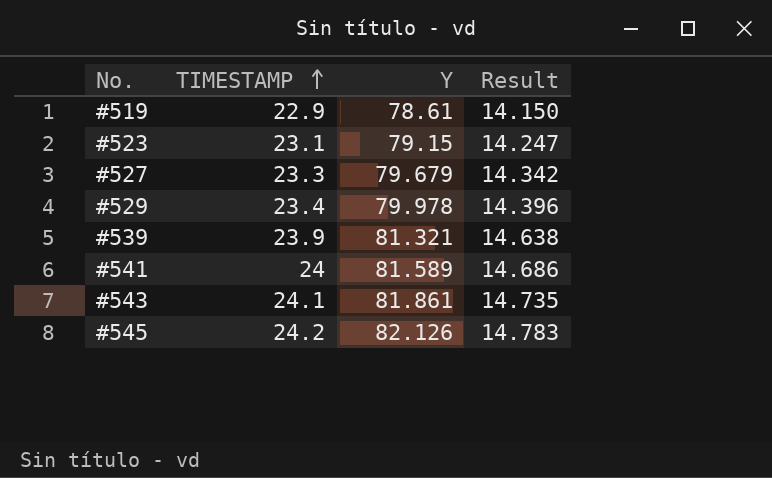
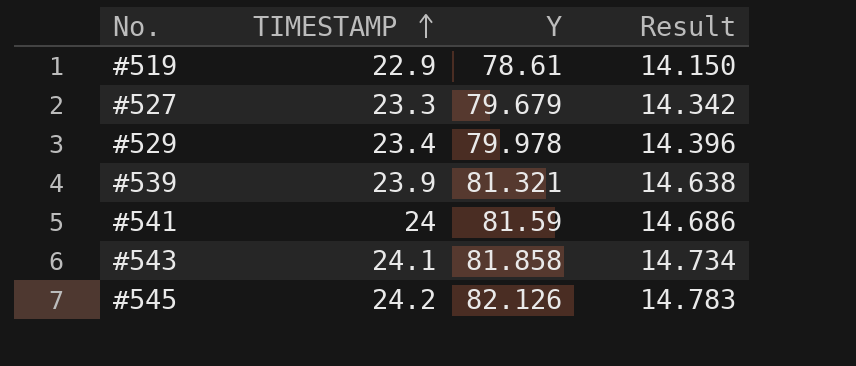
row #523: 23.1 | 79.15 | 14.247 -> none
#541 | Y: 81.589 -> 81.59
#543 | Y: 81.861 -> 81.858
#543 | Result: 14.735 -> 14.734

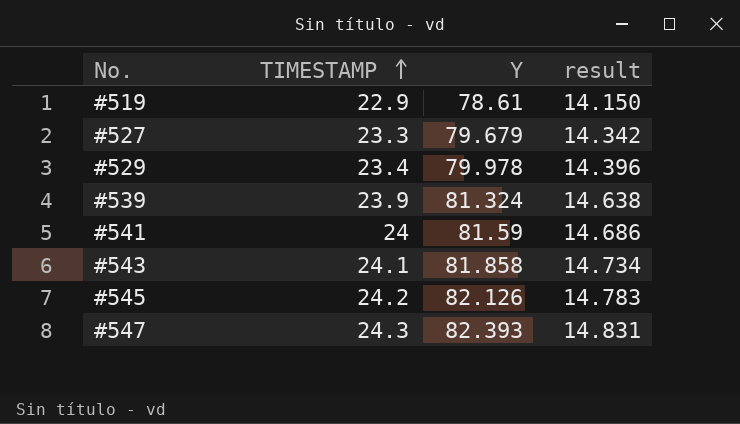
column name: Result -> result
#539 | Y: 81.321 -> 81.324
row #547: none -> 24.3 | 82.393 | 14.831

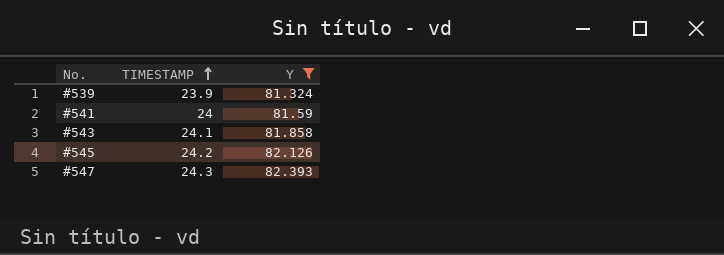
filter: none -> Y >= 81.324
column result | formula: [Y] * 0.18 -> none

